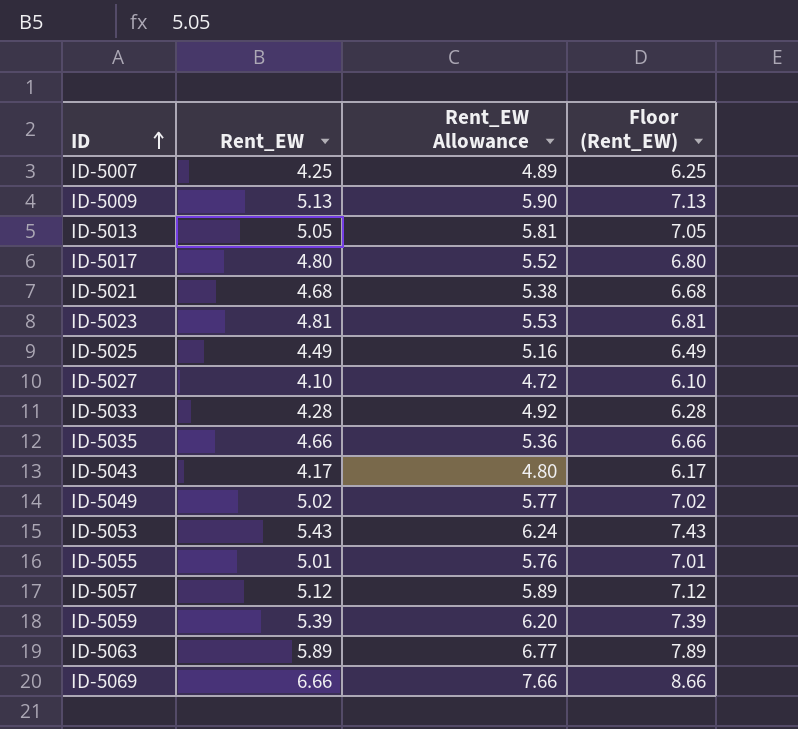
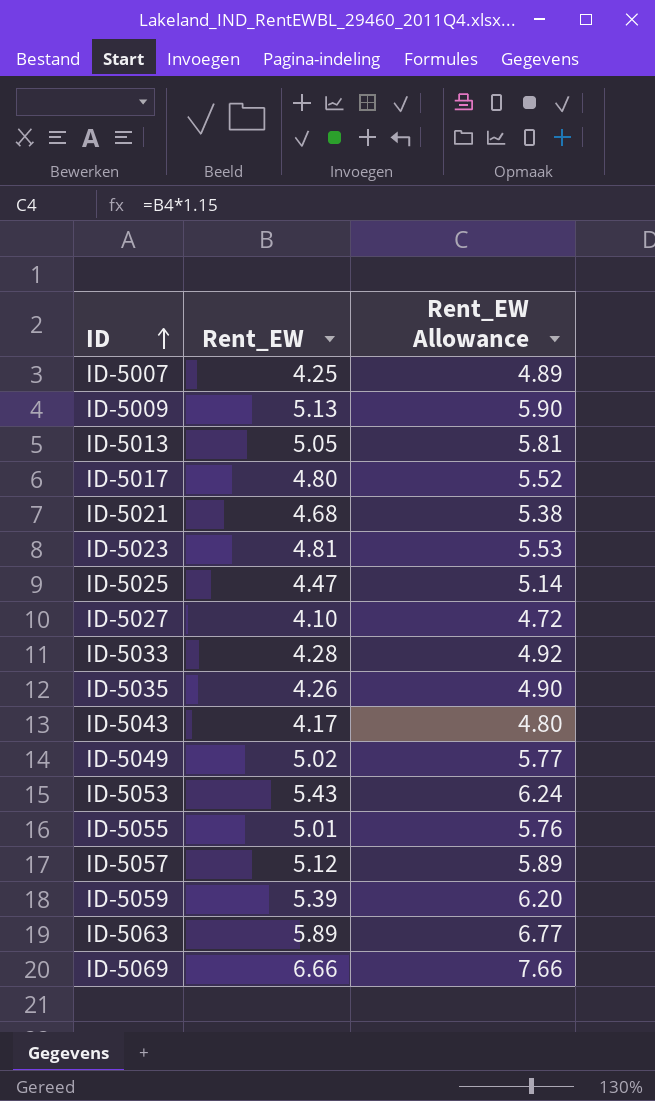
column Floor (Rent_EW) | formula: [Rent_EW] + 2 -> none
ID-5025 | Rent_EW: 4.49 -> 4.47
ID-5025 | Rent_EW Allowance: 5.16 -> 5.14
ID-5035 | Rent_EW: 4.66 -> 4.26
ID-5035 | Rent_EW Allowance: 5.36 -> 4.90

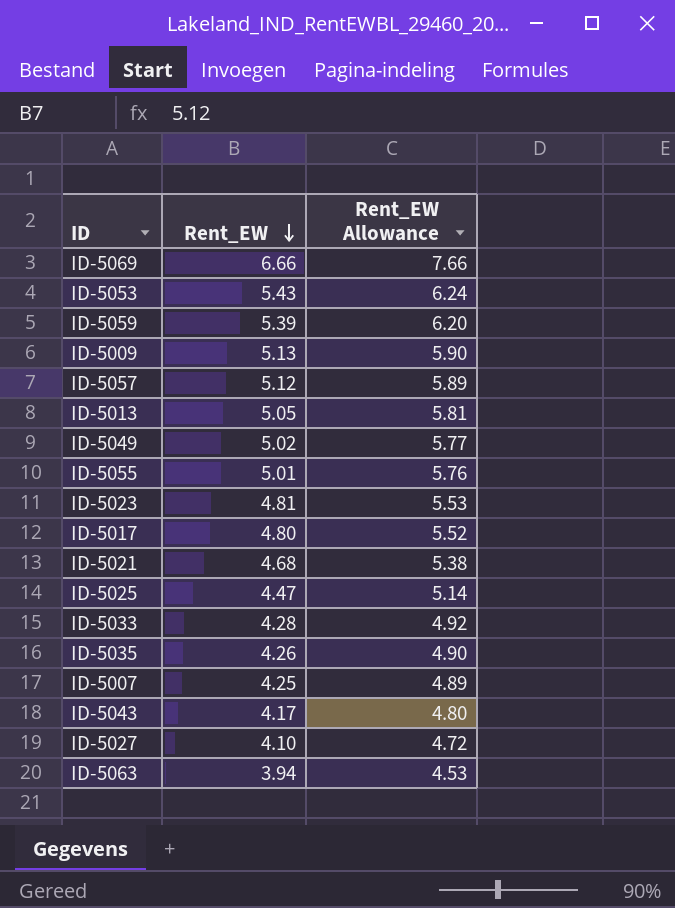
row order: ID ascending -> Rent_EW descending
ID-5063 | Rent_EW: 5.89 -> 3.94
ID-5063 | Rent_EW Allowance: 6.77 -> 4.53

